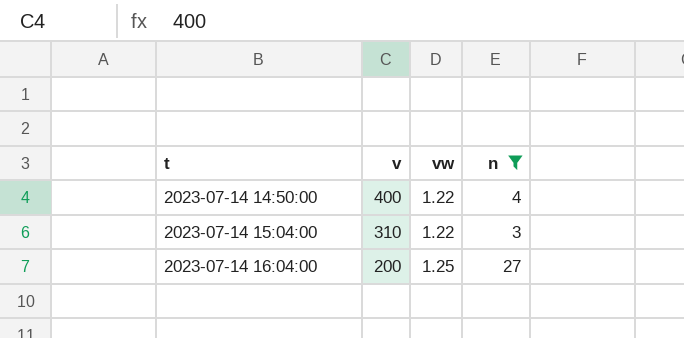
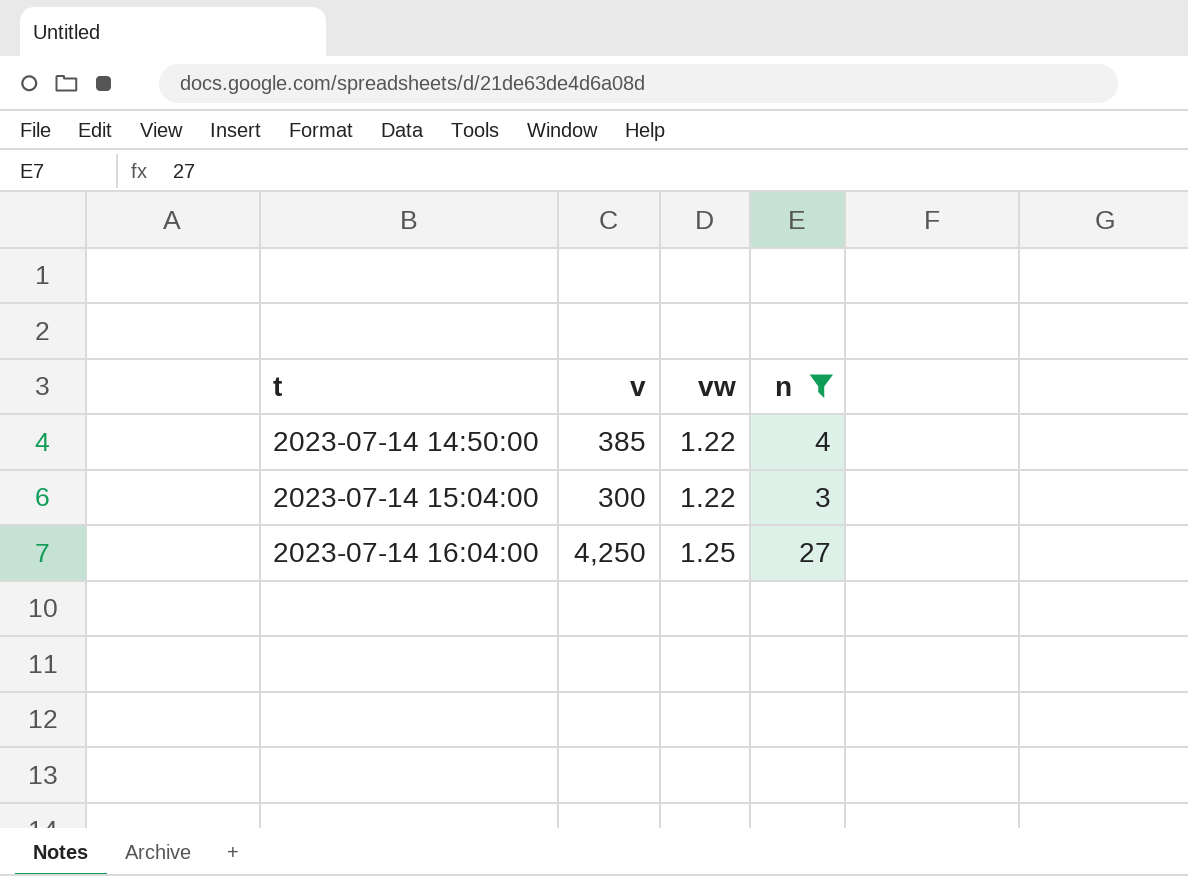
2023-07-14 14:50:00 | v: 400 -> 385
2023-07-14 15:04:00 | v: 310 -> 300
2023-07-14 16:04:00 | v: 200 -> 4,250

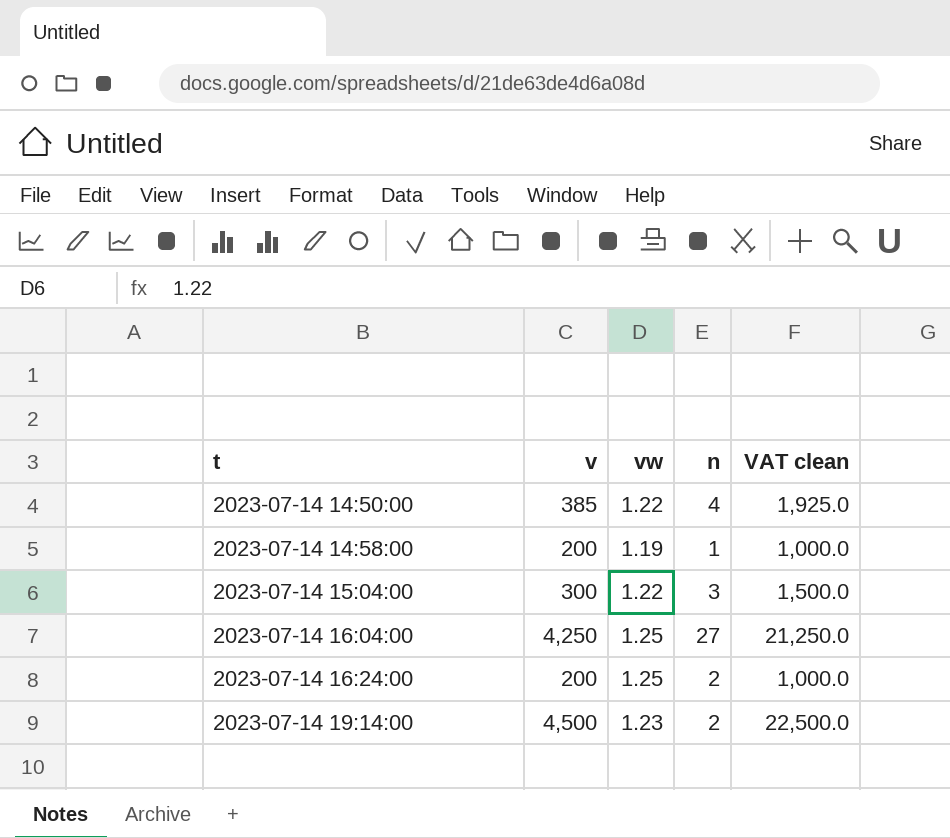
filter: n >= 3 -> none
column VAT clean | formula: none -> [v] * 5

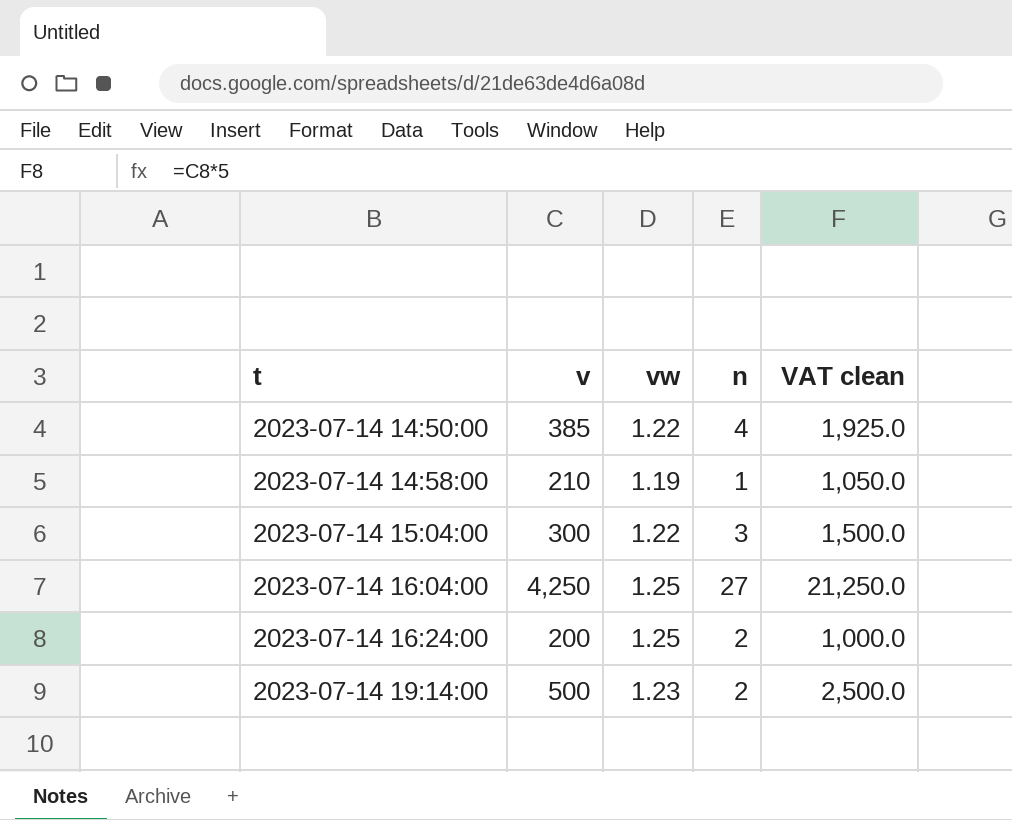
2023-07-14 14:58:00 | v: 200 -> 210
2023-07-14 14:58:00 | VAT clean: 1,000.0 -> 1,050.0
2023-07-14 19:14:00 | v: 4,500 -> 500
2023-07-14 19:14:00 | VAT clean: 22,500.0 -> 2,500.0

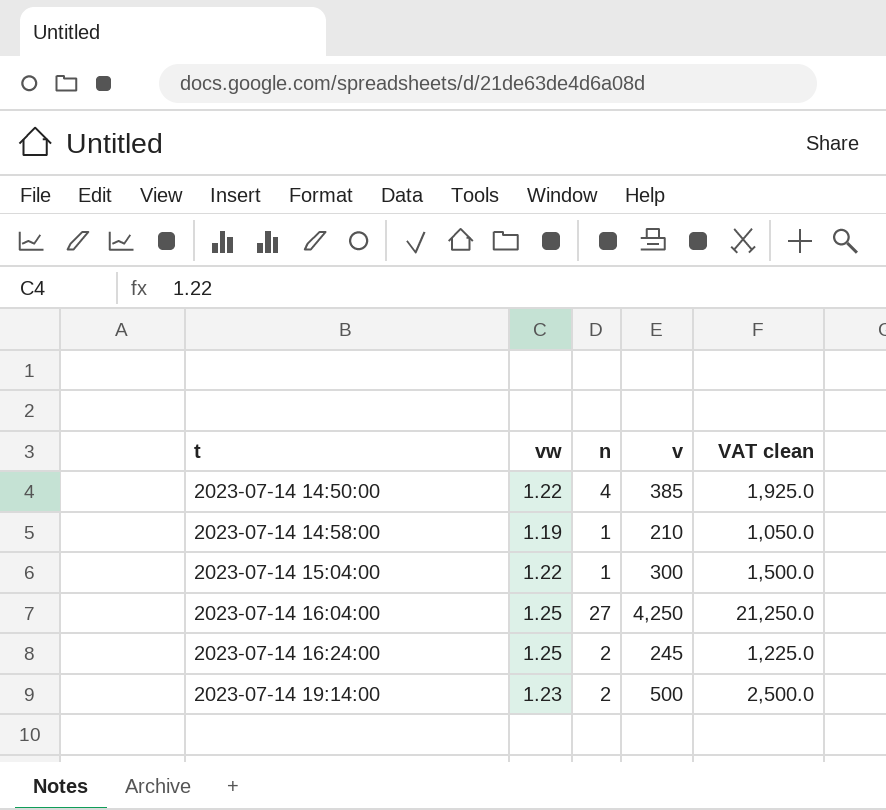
column v | position: 2 -> 4
2023-07-14 15:04:00 | n: 3 -> 1
2023-07-14 16:24:00 | v: 200 -> 245
2023-07-14 16:24:00 | VAT clean: 1,000.0 -> 1,225.0

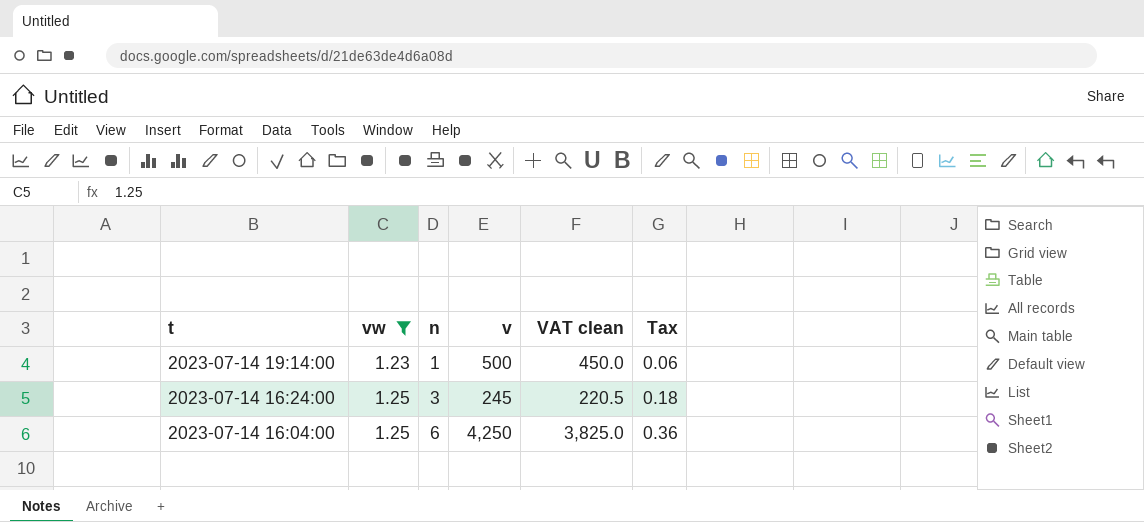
filter: none -> vw >= 1.23
row order: t ascending -> t descending
column VAT clean | formula: [v] * 5 -> [v] * 0.9
column Tax | formula: none -> [n] * 0.06
2023-07-14 19:14:00 | n: 2 -> 1
2023-07-14 16:24:00 | n: 2 -> 3
2023-07-14 16:04:00 | n: 27 -> 6

